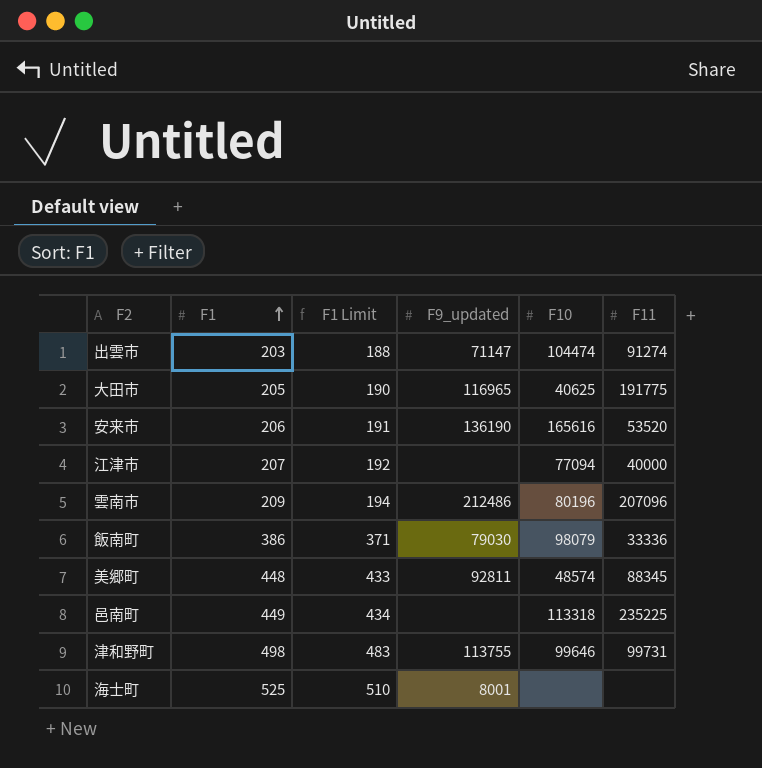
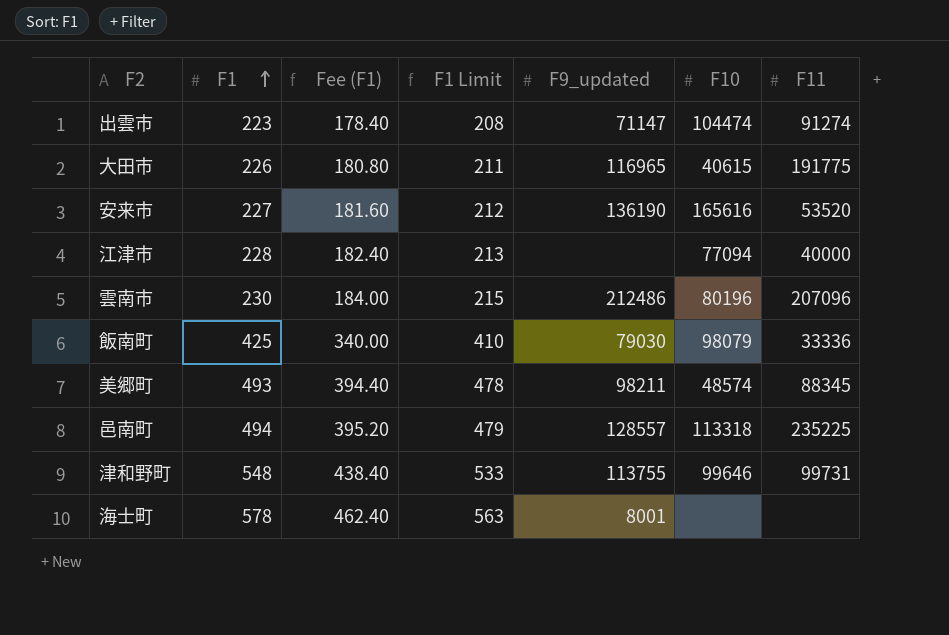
column Fee (F1) | formula: none -> [F1] * 0.8
出雲市 | F1: 203 -> 223
出雲市 | F1 Limit: 188 -> 208
大田市 | F1: 205 -> 226
大田市 | F1 Limit: 190 -> 211
大田市 | F10: 40625 -> 40615
安来市 | F1: 206 -> 227
安来市 | F1 Limit: 191 -> 212
江津市 | F1: 207 -> 228
江津市 | F1 Limit: 192 -> 213
雲南市 | F1: 209 -> 230
雲南市 | F1 Limit: 194 -> 215
飯南町 | F1: 386 -> 425
飯南町 | F1 Limit: 371 -> 410
美郷町 | F1: 448 -> 493
美郷町 | F1 Limit: 433 -> 478
美郷町 | F9_updated: 92811 -> 98211
邑南町 | F1: 449 -> 494
邑南町 | F1 Limit: 434 -> 479
邑南町 | F9_updated: none -> 128557
津和野町 | F1: 498 -> 548
津和野町 | F1 Limit: 483 -> 533
海士町 | F1: 525 -> 578
海士町 | F1 Limit: 510 -> 563

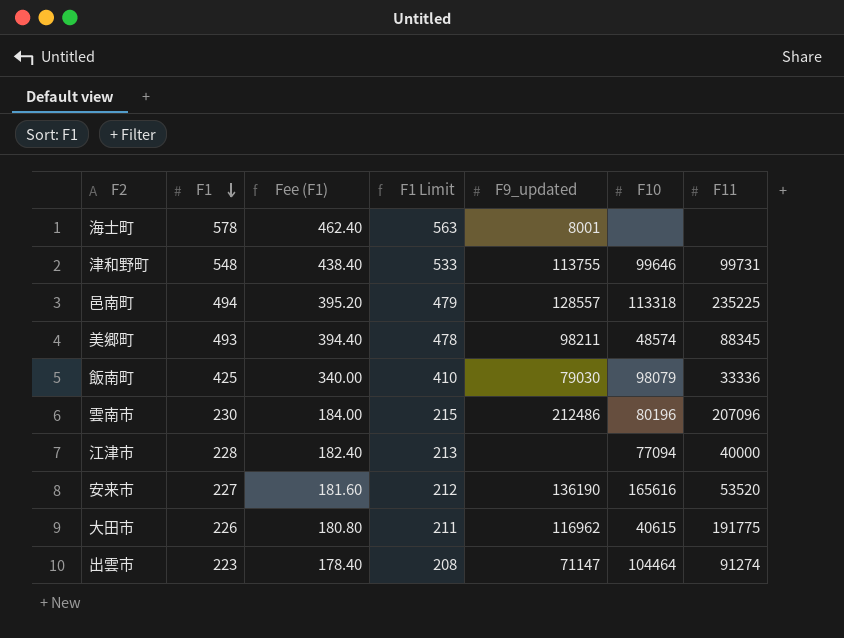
row order: F1 ascending -> F1 descending
大田市 | F9_updated: 116965 -> 116962
出雲市 | F10: 104474 -> 104464

